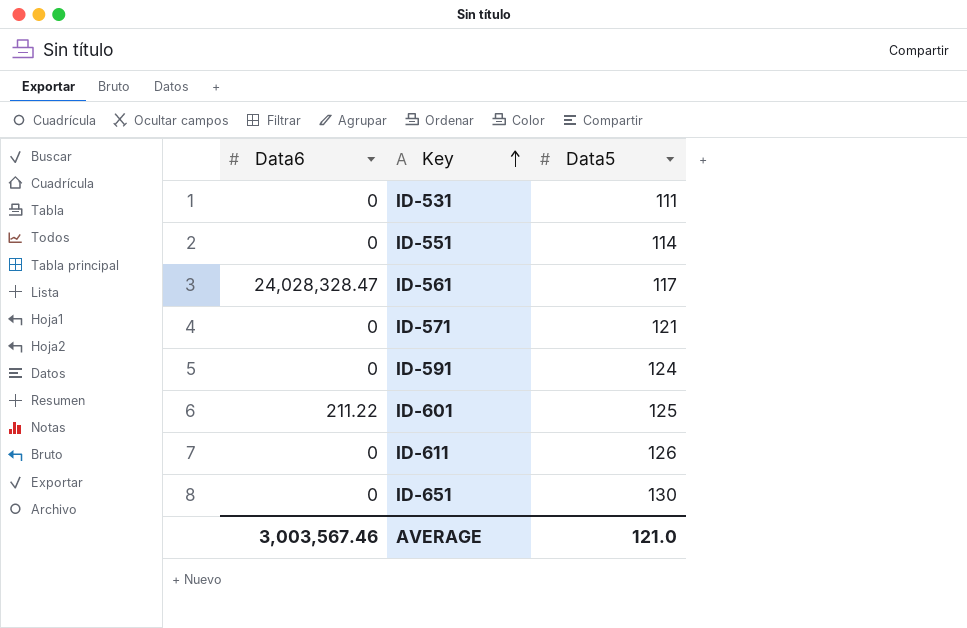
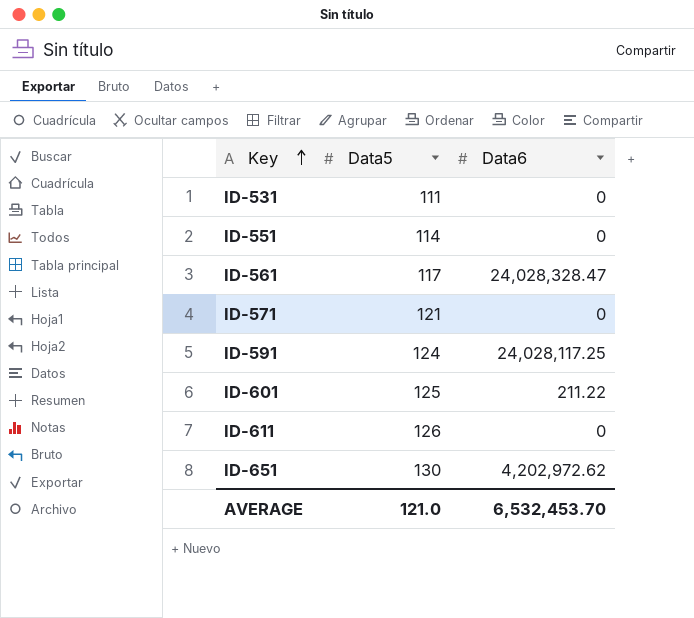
column Data6 | position: 1 -> 3
ID-591 | Data6: 0 -> 24,028,117.25
ID-651 | Data6: 0 -> 4,202,972.62
AVERAGE | Data6: 3,003,567.46 -> 6,532,453.70

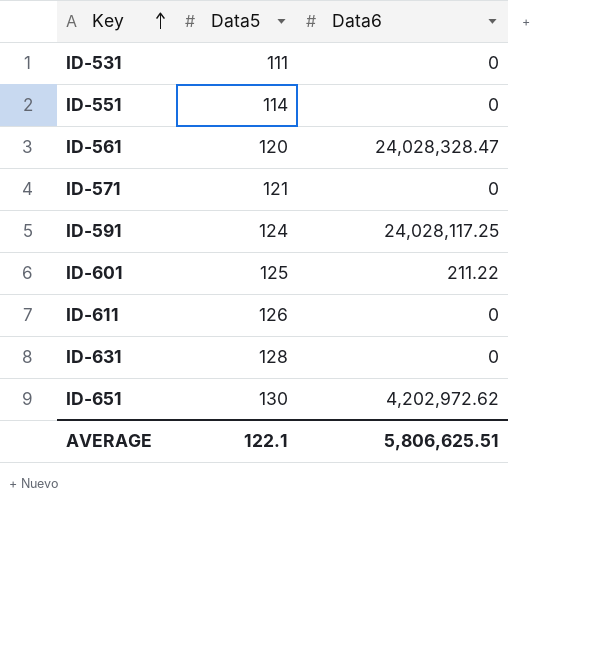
ID-561 | Data5: 117 -> 120
row ID-631: none -> 128 | 0
AVERAGE | Data5: 121.0 -> 122.1
AVERAGE | Data6: 6,532,453.70 -> 5,806,625.51

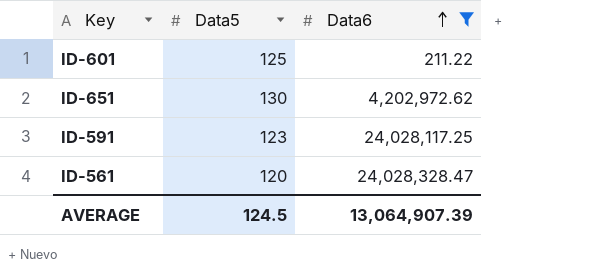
filter: none -> Data6 != 0
row order: Key ascending -> Data6 ascending
ID-591 | Data5: 124 -> 123
AVERAGE | Data5: 122.1 -> 124.5
AVERAGE | Data6: 5,806,625.51 -> 13,064,907.39

